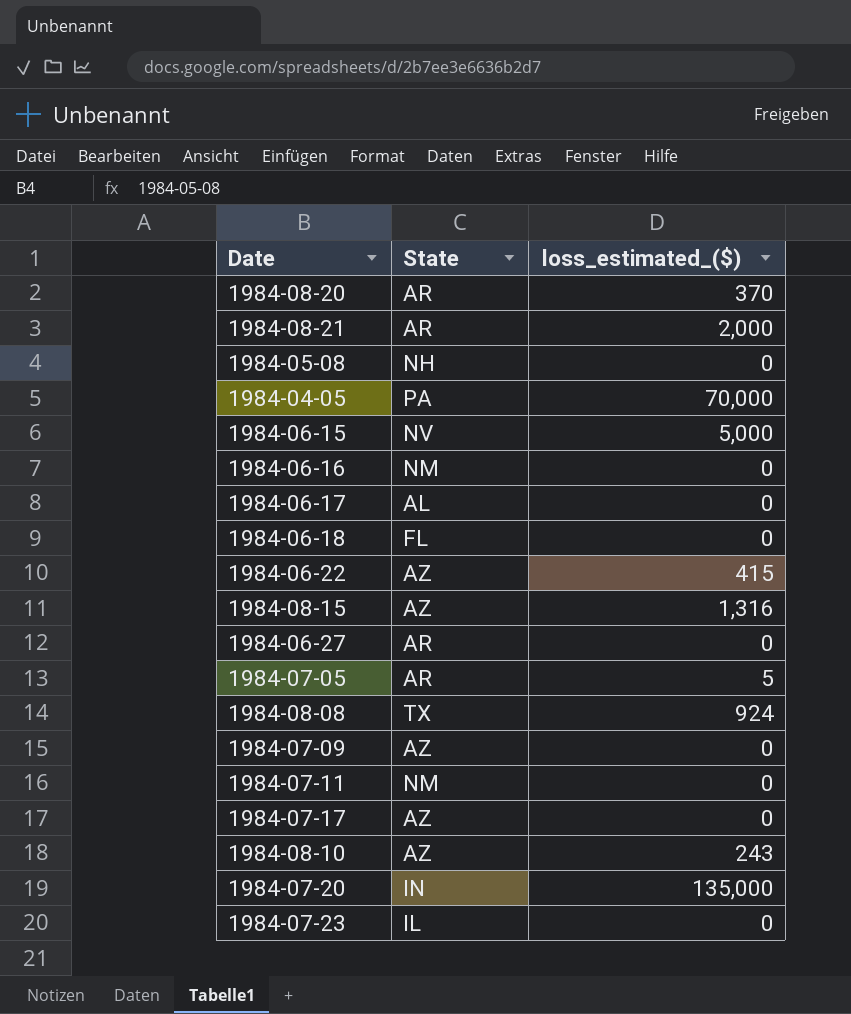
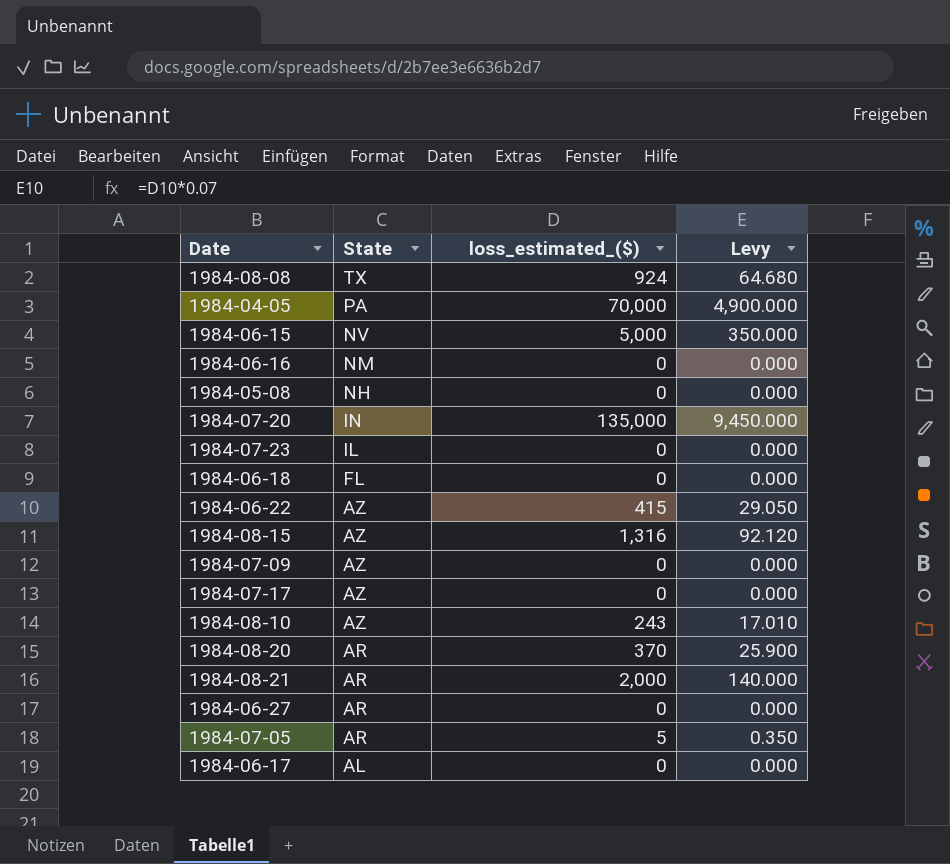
row order: none -> State descending
column Levy | formula: none -> [loss_estimated_($)] * 0.07
row 1984-07-11: NM | 0 -> none

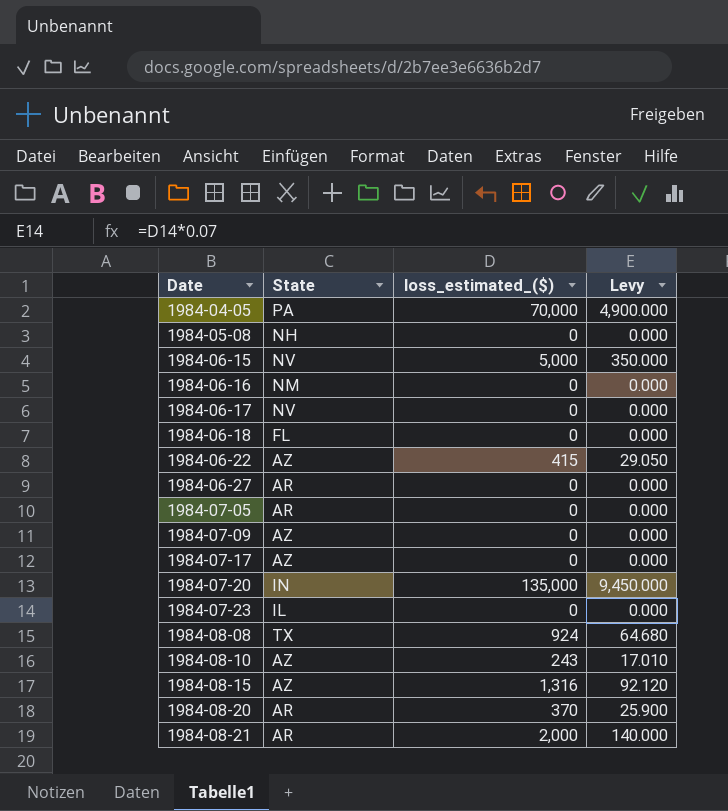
row order: State descending -> Date ascending
1984-06-17 | State: AL -> NV
1984-07-05 | loss_estimated_($): 5 -> 0
1984-07-05 | Levy: 0.350 -> 0.000

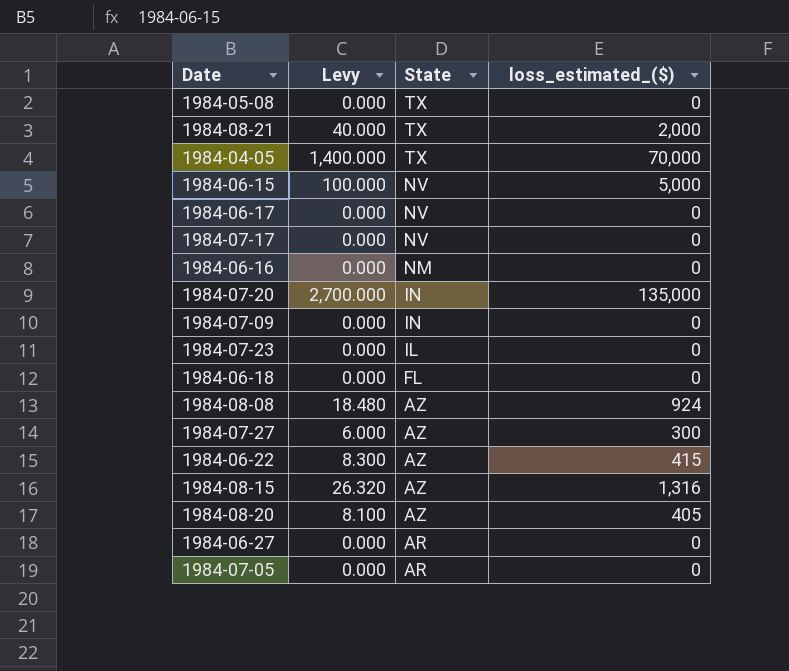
row order: Date ascending -> State descending
column Levy | formula: [loss_estimated_($)] * 0.07 -> [loss_estimated_($)] * 0.02
column Levy | position: 4 -> 2
row 1984-08-10: AZ | 243 | 17.010 -> none
1984-05-08 | State: NH -> TX
1984-08-21 | State: AR -> TX
1984-04-05 | State: PA -> TX
1984-07-17 | State: AZ -> NV
1984-07-09 | State: AZ -> IN
1984-08-08 | State: TX -> AZ
row 1984-07-27: none -> 6.000 | AZ | 300
1984-08-20 | State: AR -> AZ
1984-08-20 | loss_estimated_($): 370 -> 405

